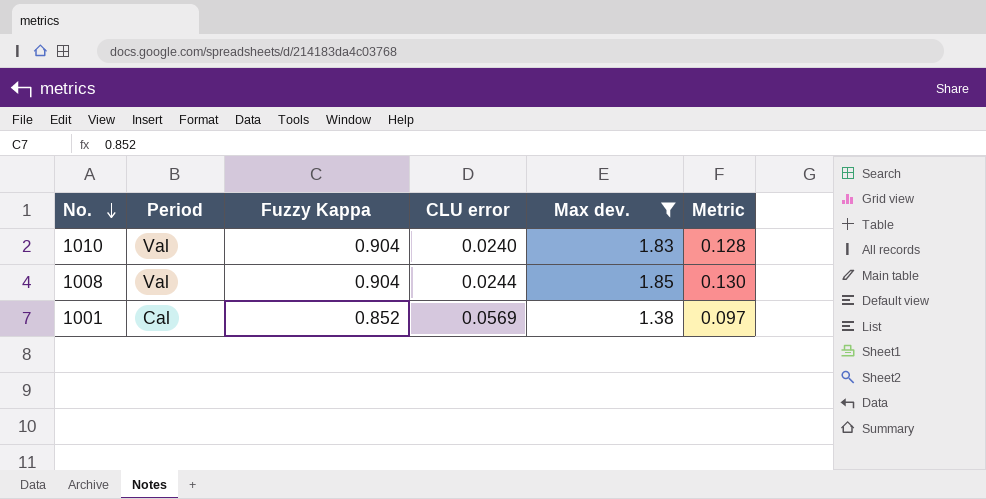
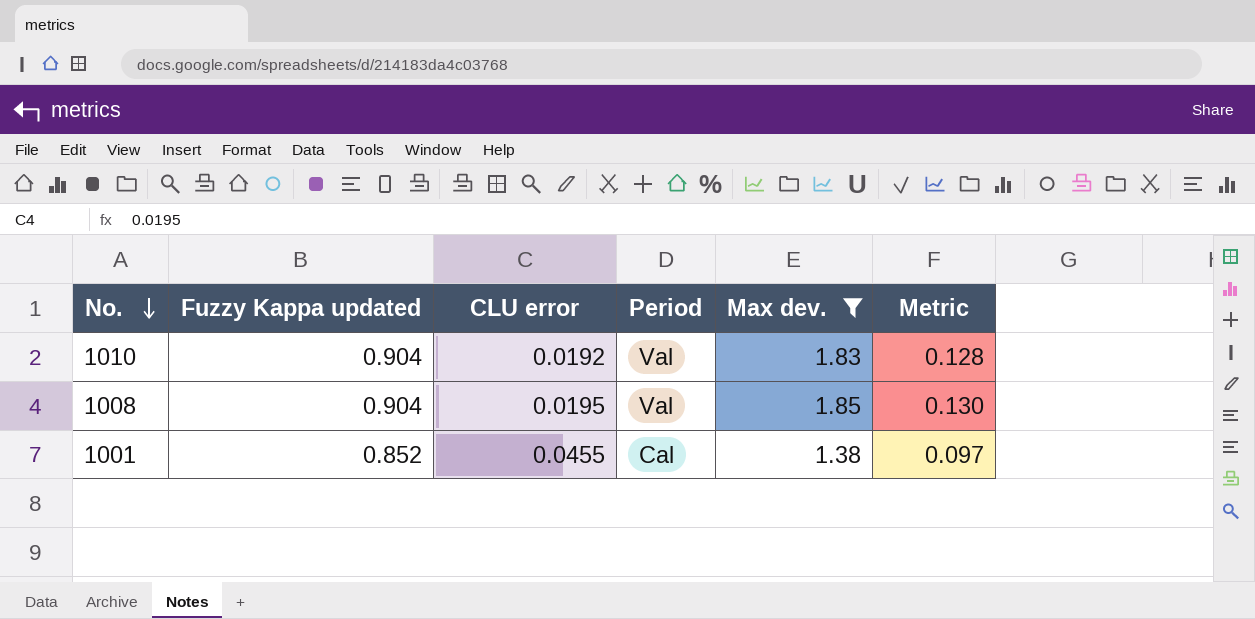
column name: Fuzzy Kappa -> Fuzzy Kappa updated
column Period | position: 2 -> 4
1010 | CLU error: 0.0240 -> 0.0192
1008 | CLU error: 0.0244 -> 0.0195
1001 | CLU error: 0.0569 -> 0.0455

